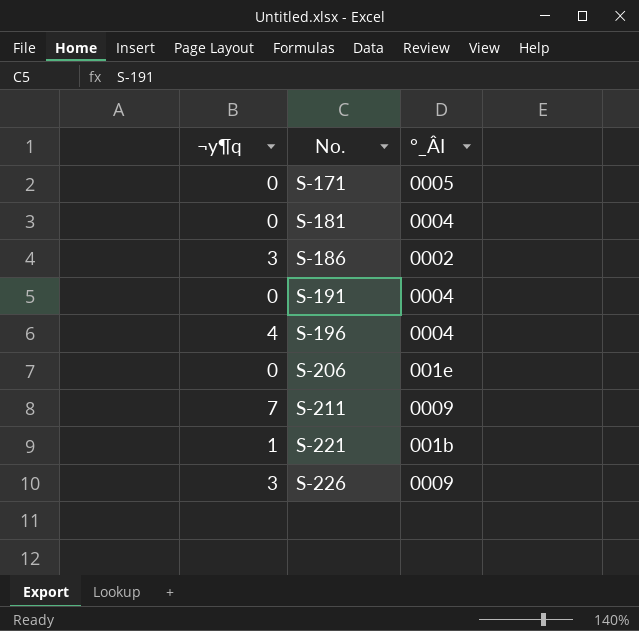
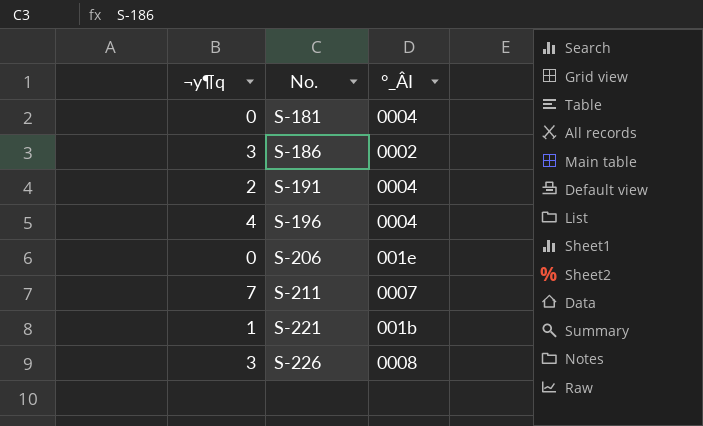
row S-171: 0 | 0005 -> none
S-191 | ¬y¶q: 0 -> 2
S-211 | °_ÂI: 0009 -> 0007
S-226 | °_ÂI: 0009 -> 0008

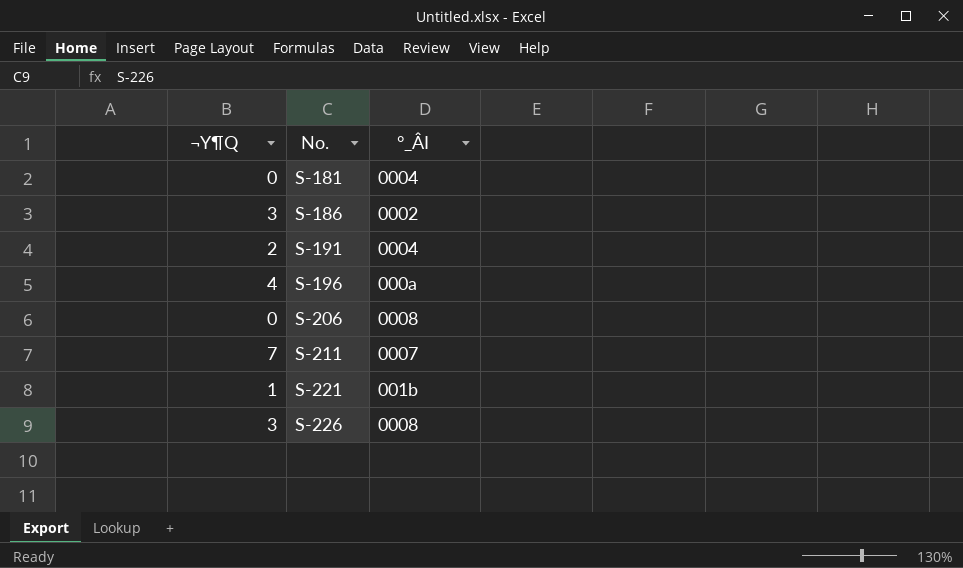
column name: ¬y¶q -> ¬Y¶Q
S-196 | °_ÂI: 0004 -> 000a
S-206 | °_ÂI: 001e -> 0008

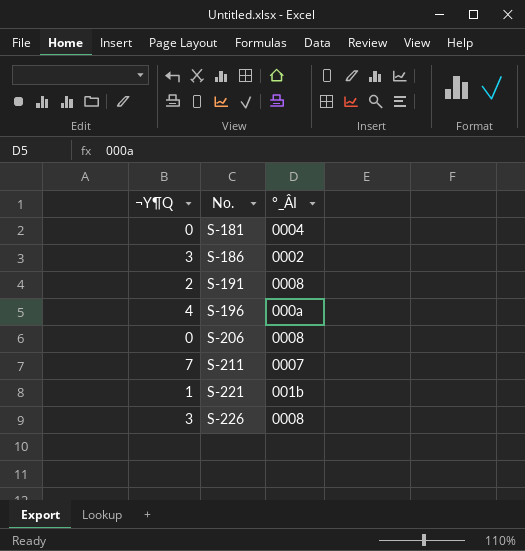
S-191 | °_ÂI: 0004 -> 0008

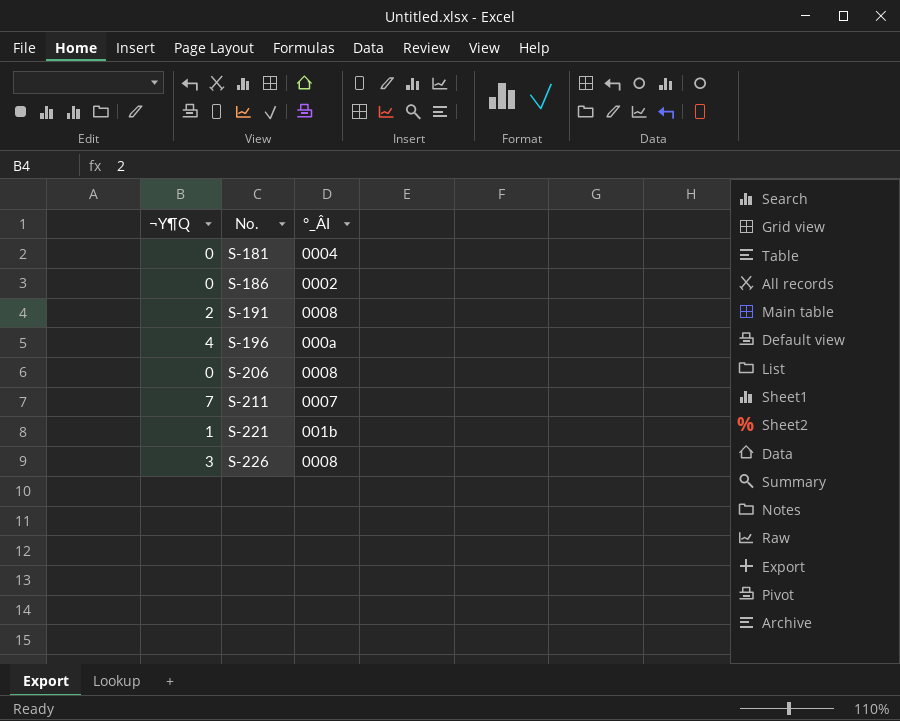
S-186 | ¬Y¶Q: 3 -> 0

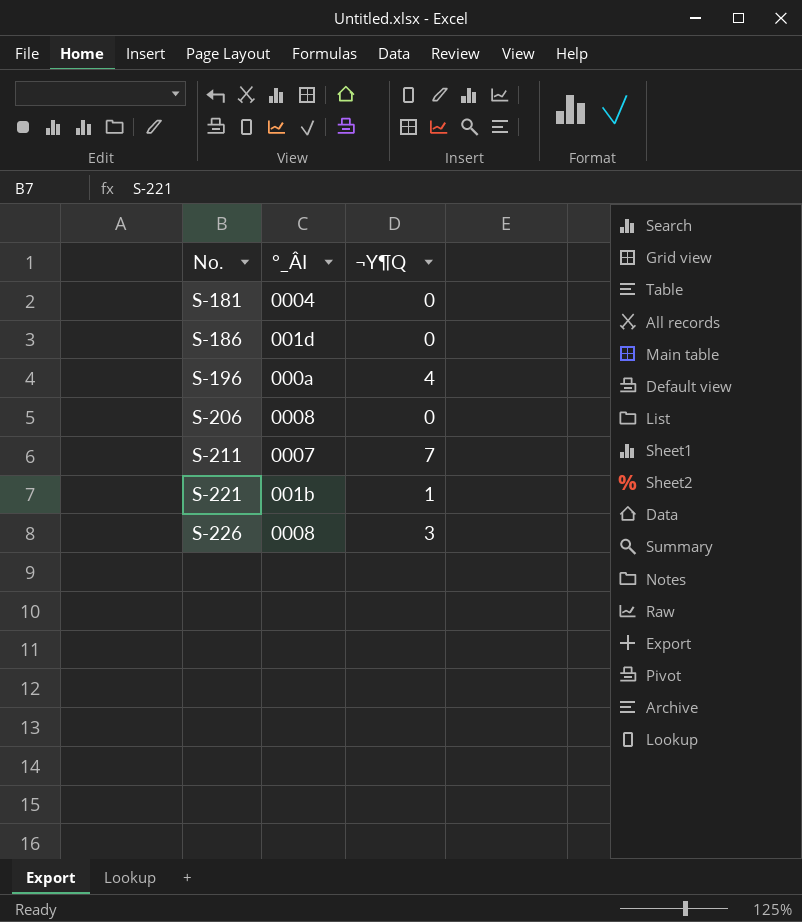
column ¬Y¶Q | position: 1 -> 3
row S-191: 2 | 0008 -> none
S-186 | °_ÂI: 0002 -> 001d

